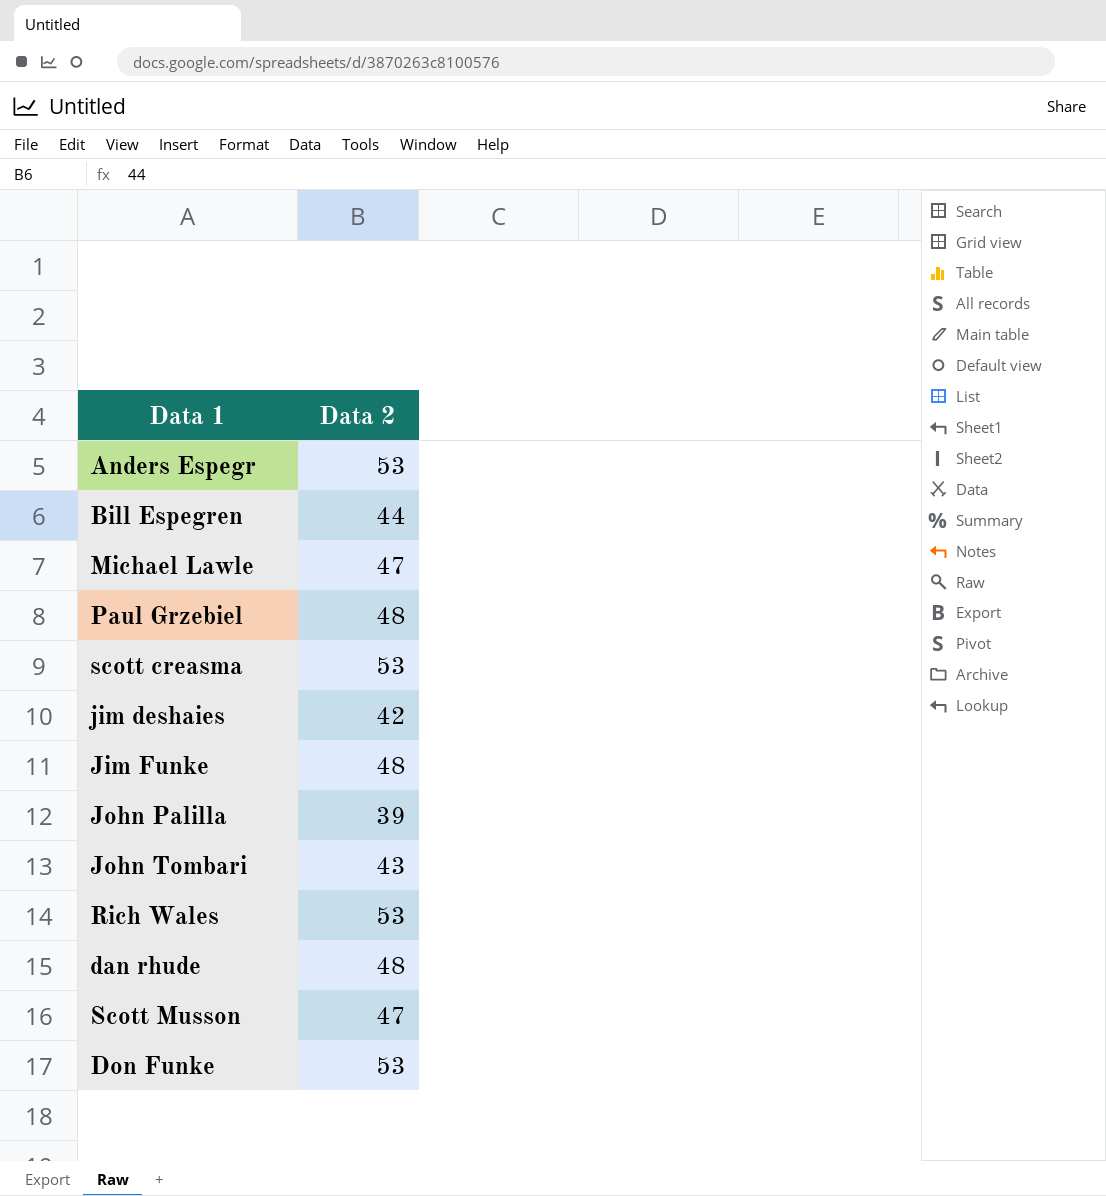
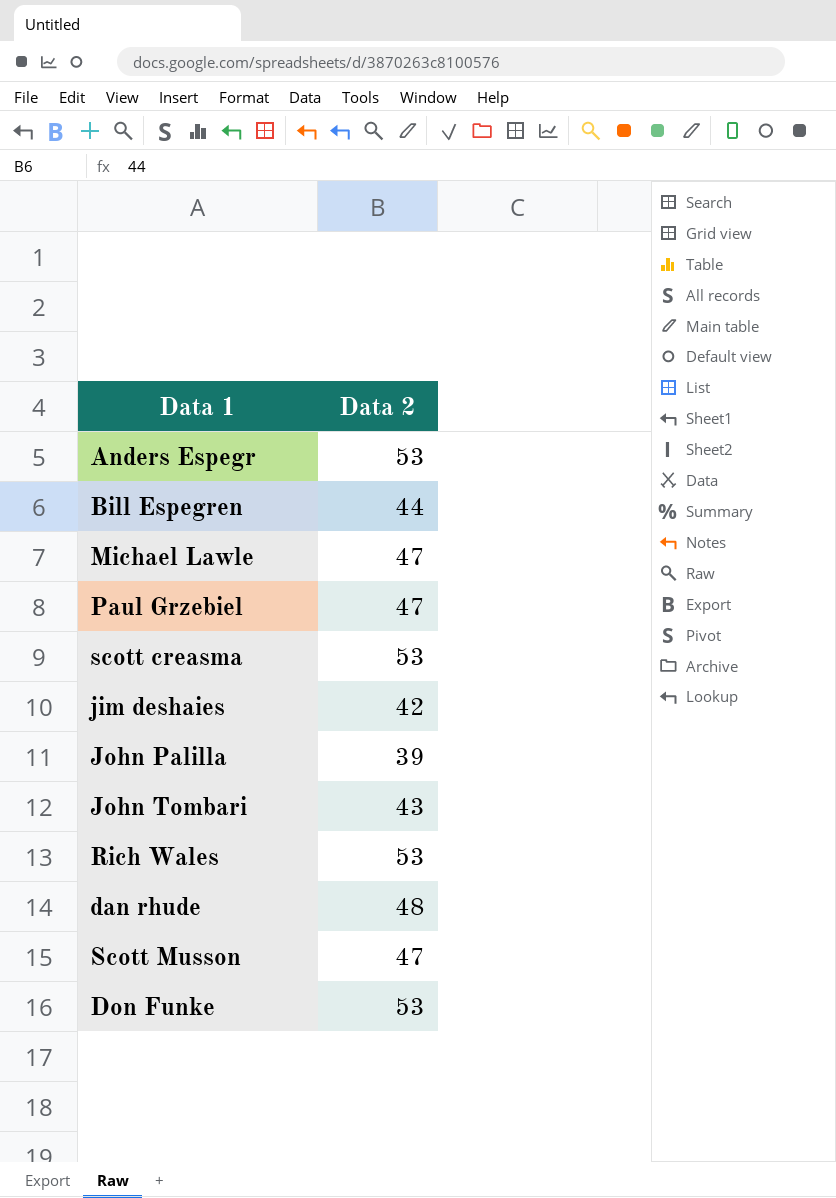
row Jim Funke: 48 -> none
Paul Grzebiel | Data 2: 48 -> 47

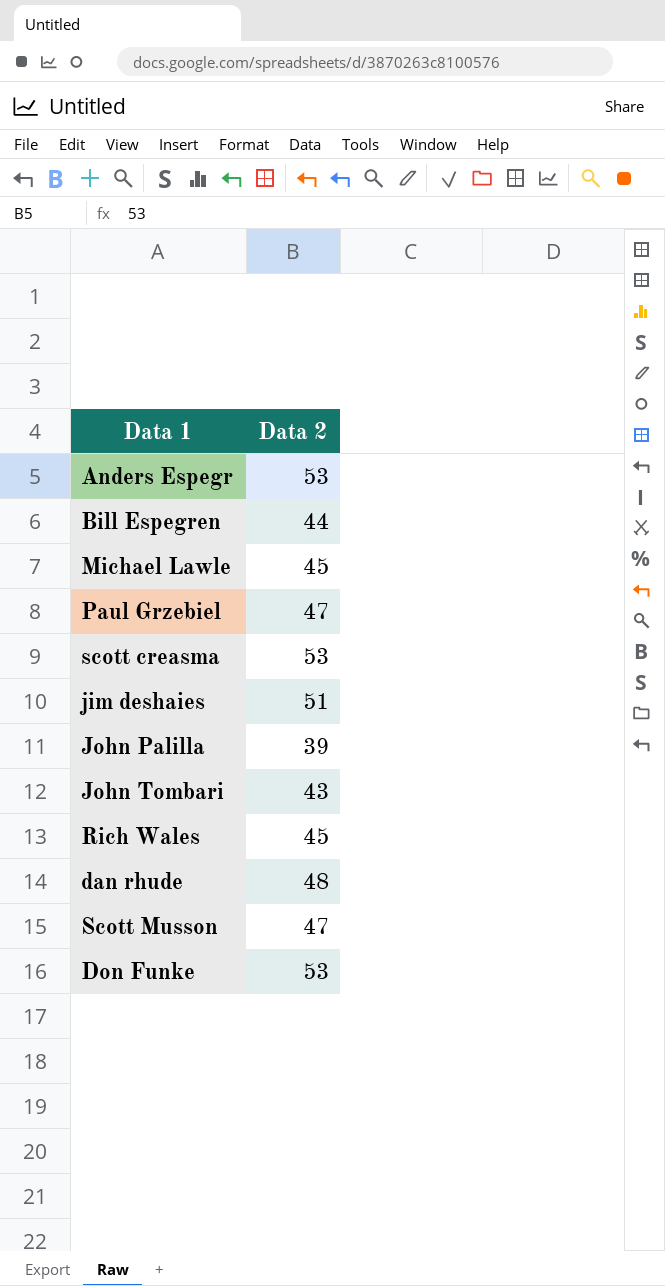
Michael Lawle | Data 2: 47 -> 45
jim deshaies | Data 2: 42 -> 51
Rich Wales | Data 2: 53 -> 45

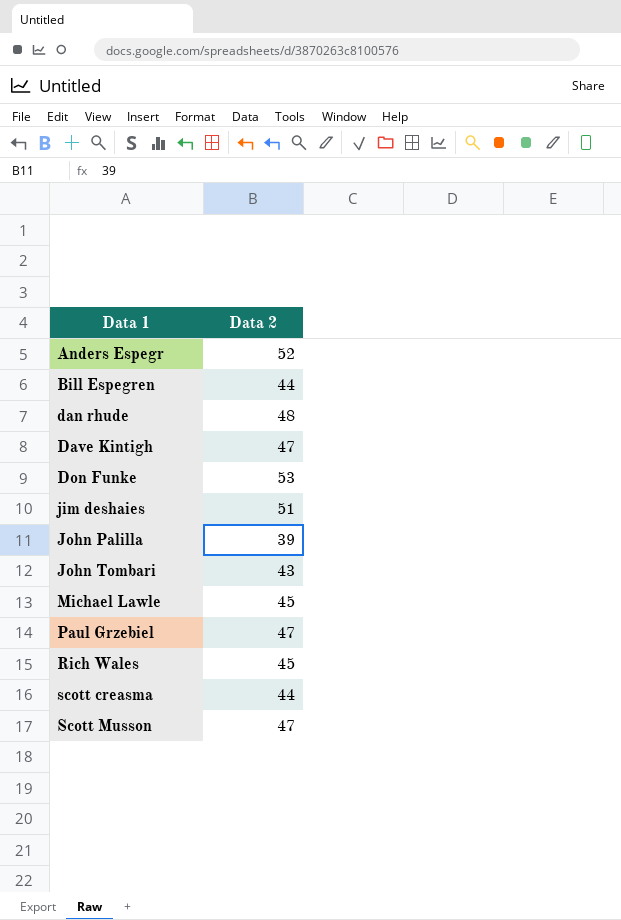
row order: none -> Data 1 ascending
Anders Espegr | Data 2: 53 -> 52
row Dave Kintigh: none -> 47
scott creasma | Data 2: 53 -> 44

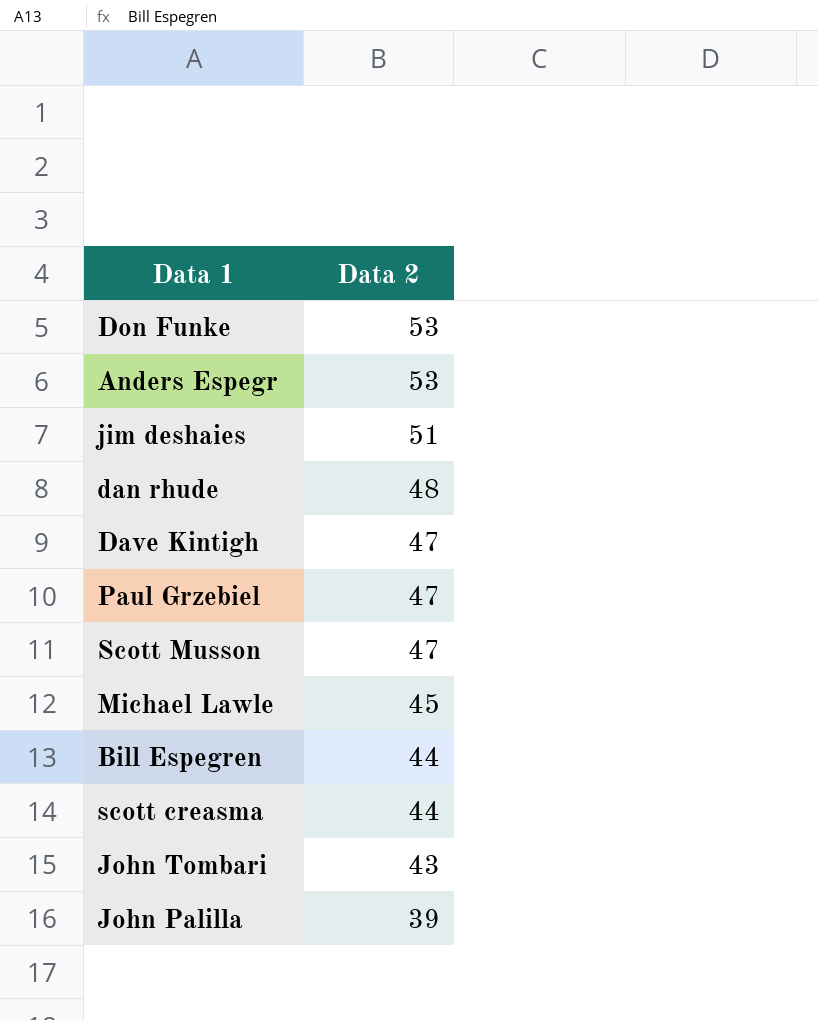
row order: Data 1 ascending -> Data 2 descending
row Rich Wales: 45 -> none
Anders Espegr | Data 2: 52 -> 53

